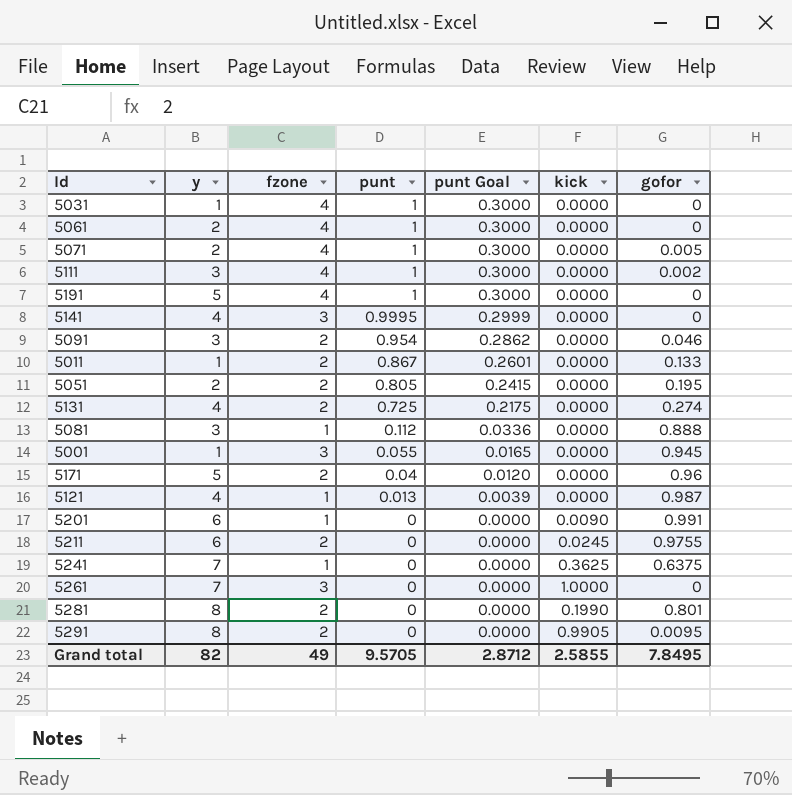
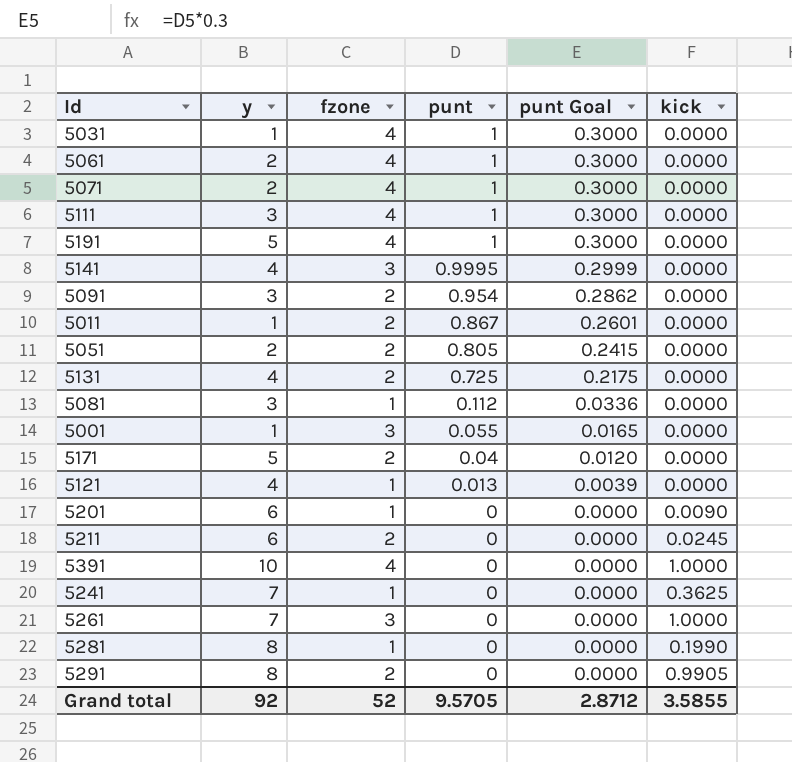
column gofor | position: 7 -> none
row 5391: none -> 10 | 4 | 0 | 0.0000 | 1.0000
5281 | fzone: 2 -> 1
Grand total | y: 82 -> 92
Grand total | fzone: 49 -> 52
Grand total | kick: 2.5855 -> 3.5855

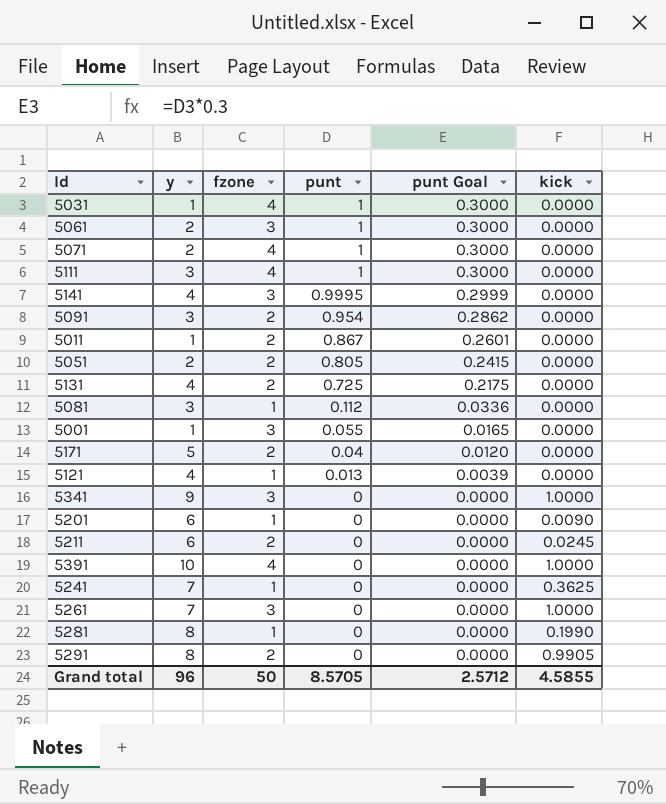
row 5191: 5 | 4 | 1 | 0.3000 | 0.0000 -> none
5061 | fzone: 4 -> 3
row 5341: none -> 9 | 3 | 0 | 0.0000 | 1.0000
Grand total | y: 92 -> 96
Grand total | fzone: 52 -> 50
Grand total | punt: 9.5705 -> 8.5705
Grand total | punt Goal: 2.8712 -> 2.5712
Grand total | kick: 3.5855 -> 4.5855

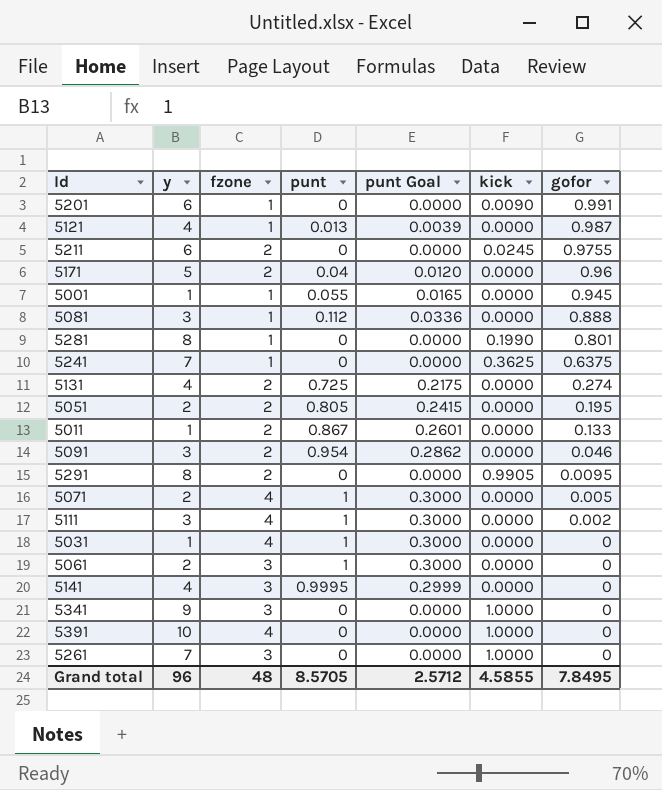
row order: punt descending -> gofor descending
column gofor | position: none -> 7
5001 | fzone: 3 -> 1
Grand total | fzone: 50 -> 48

